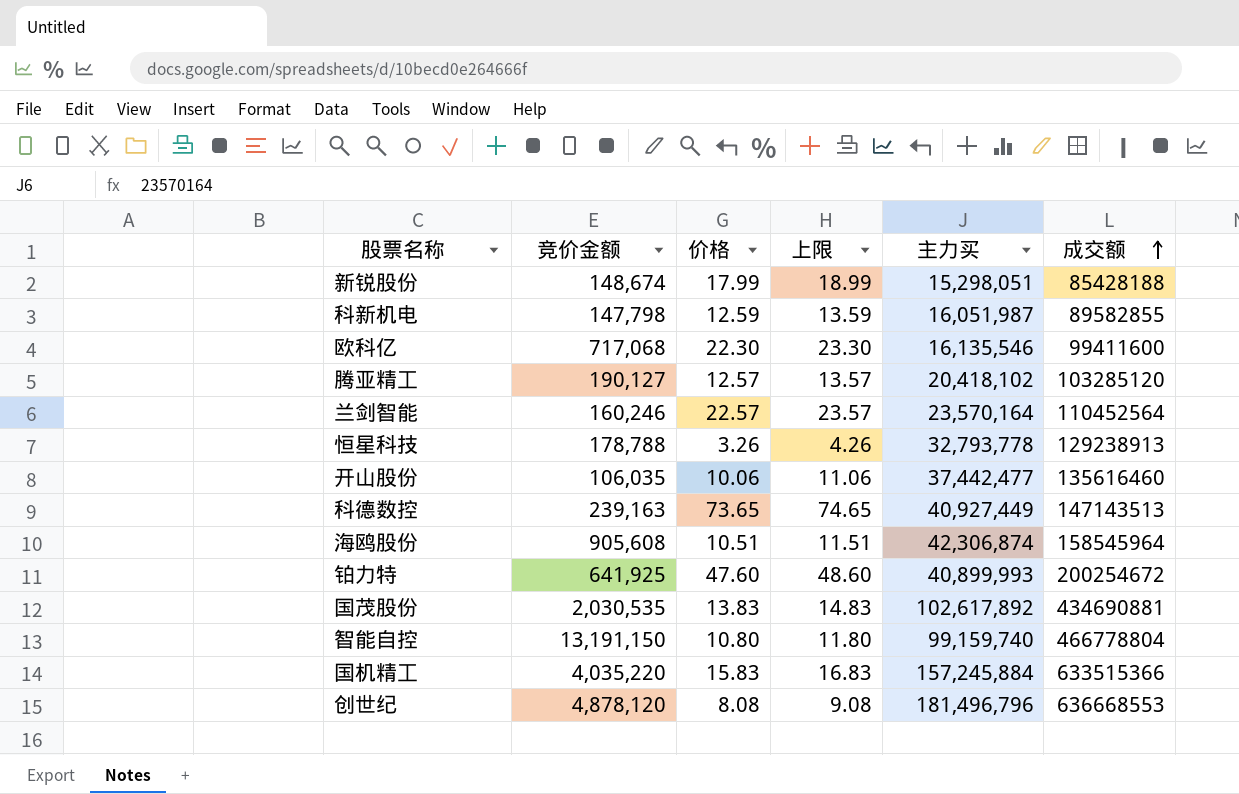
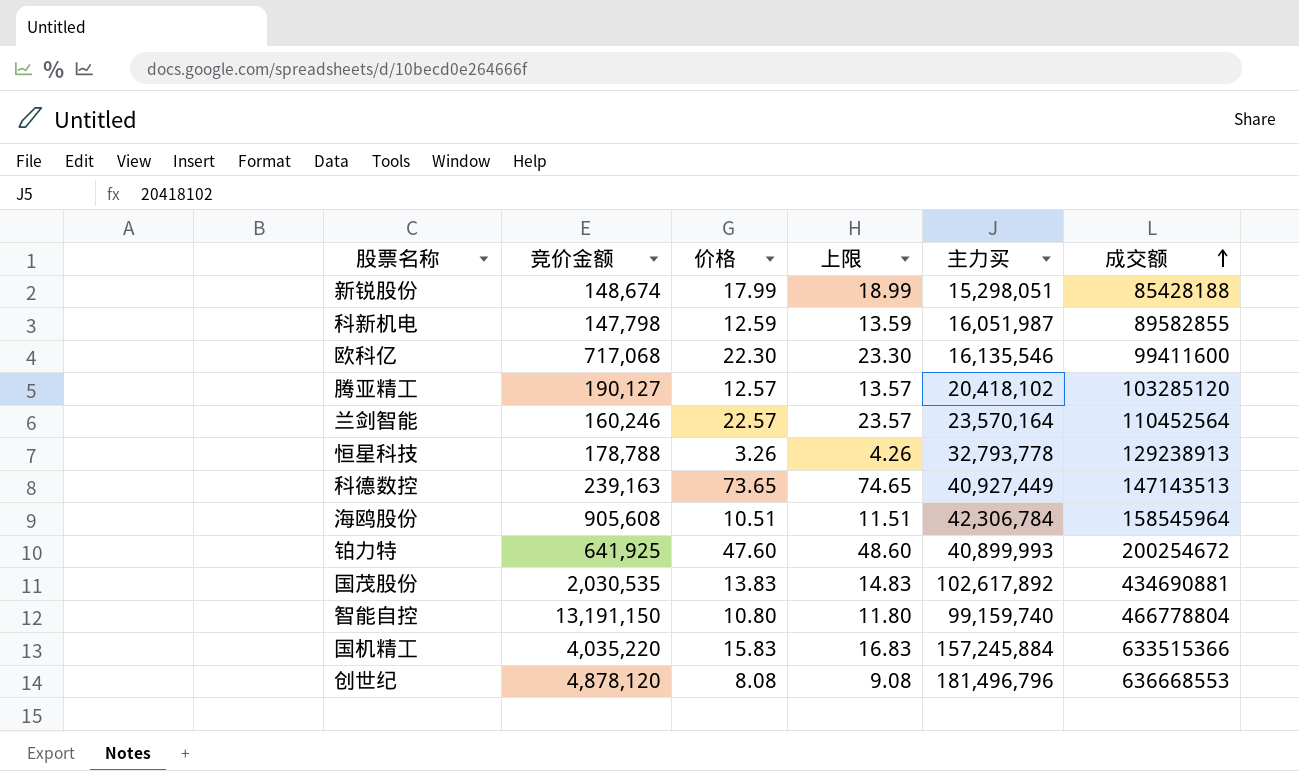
row 开山股份: 106,035 | 10.06 | 11.06 | 37,442,477 | 135616460 -> none
海鸥股份 | 主力买: 42,306,874 -> 42,306,784

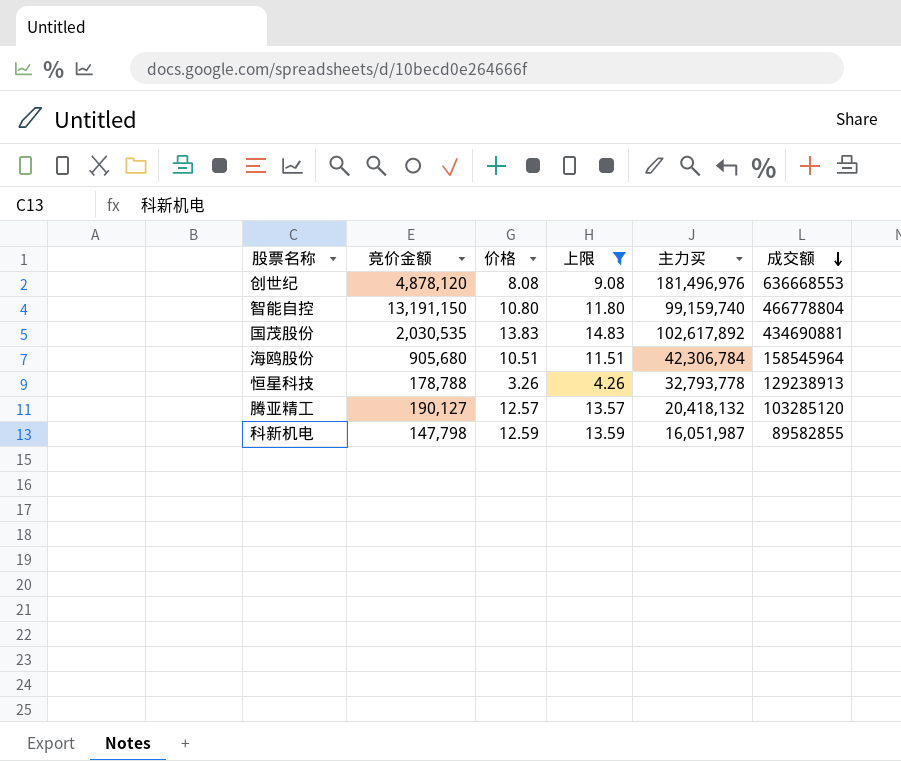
filter: none -> 上限 <= 14.83
row order: 成交额 ascending -> 成交额 descending
创世纪 | 主力买: 181,496,796 -> 181,496,976
海鸥股份 | 竞价金额: 905,608 -> 905,680
腾亚精工 | 主力买: 20,418,102 -> 20,418,132

